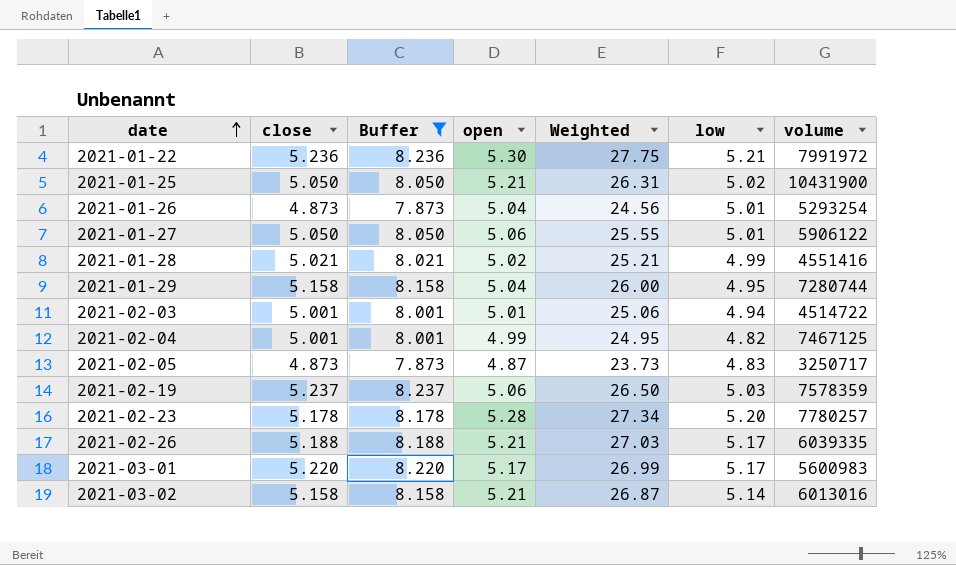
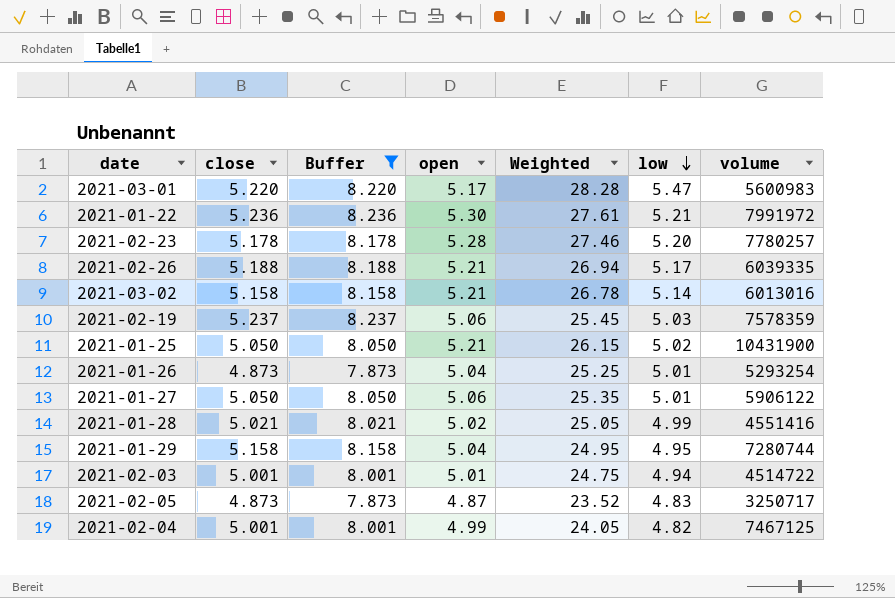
row order: date ascending -> low descending
column Weighted | formula: [close] * [open] -> [open] * [low]
2021-03-01 | low: 5.17 -> 5.47

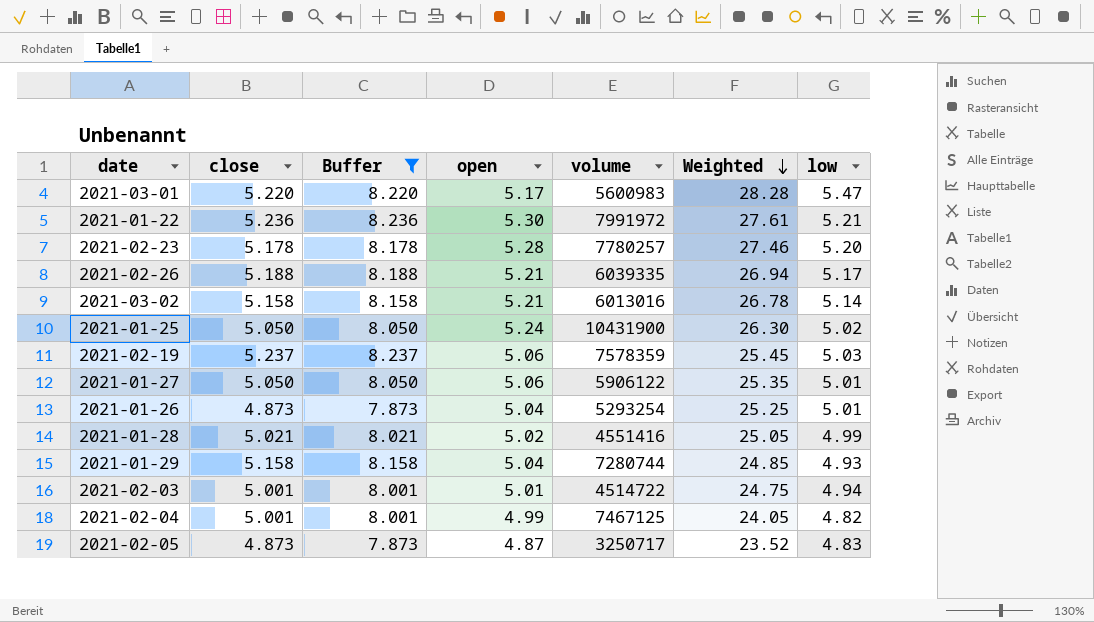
row order: low descending -> Weighted descending
column volume | position: 7 -> 5
2021-01-25 | open: 5.21 -> 5.24
2021-01-25 | Weighted: 26.15 -> 26.30
2021-01-29 | Weighted: 24.95 -> 24.85
2021-01-29 | low: 4.95 -> 4.93

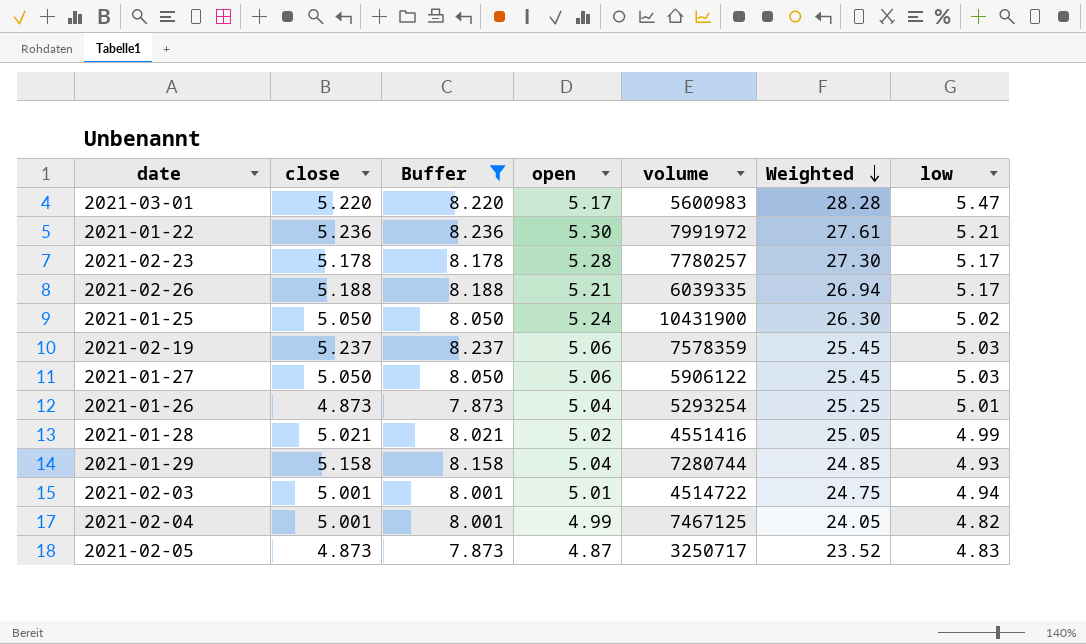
row 2021-03-02: 5.158 | 8.158 | 5.21 | 6013016 | 26.78 | 5.14 -> none
2021-02-23 | Weighted: 27.46 -> 27.30
2021-02-23 | low: 5.20 -> 5.17
2021-01-27 | Weighted: 25.35 -> 25.45
2021-01-27 | low: 5.01 -> 5.03

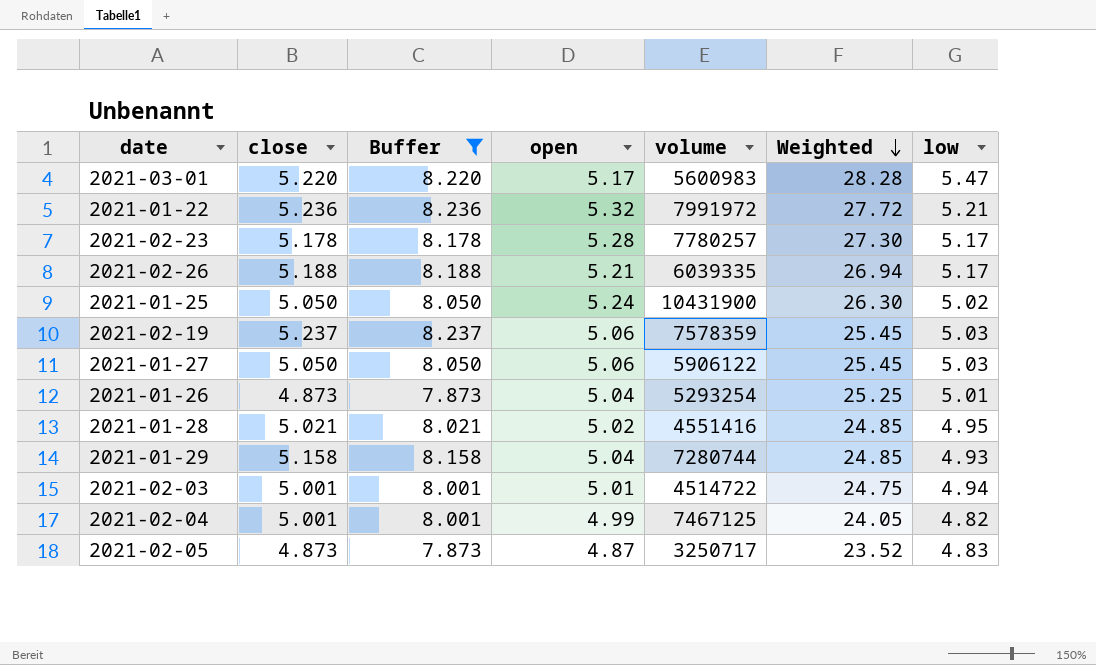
2021-01-22 | open: 5.30 -> 5.32
2021-01-22 | Weighted: 27.61 -> 27.72
2021-01-28 | Weighted: 25.05 -> 24.85
2021-01-28 | low: 4.99 -> 4.95

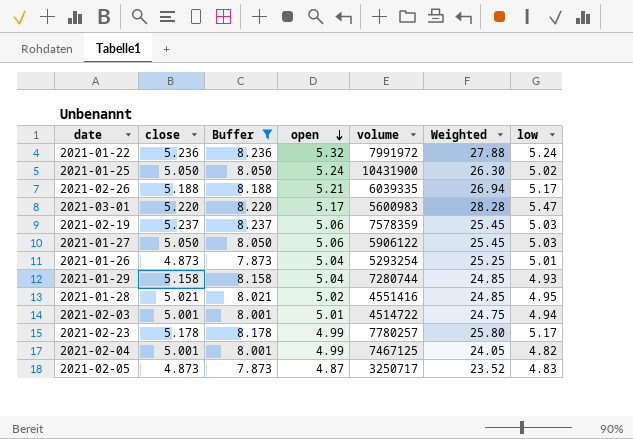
row order: Weighted descending -> open descending
2021-01-22 | Weighted: 27.72 -> 27.88
2021-01-22 | low: 5.21 -> 5.24
2021-02-23 | open: 5.28 -> 4.99
2021-02-23 | Weighted: 27.30 -> 25.80

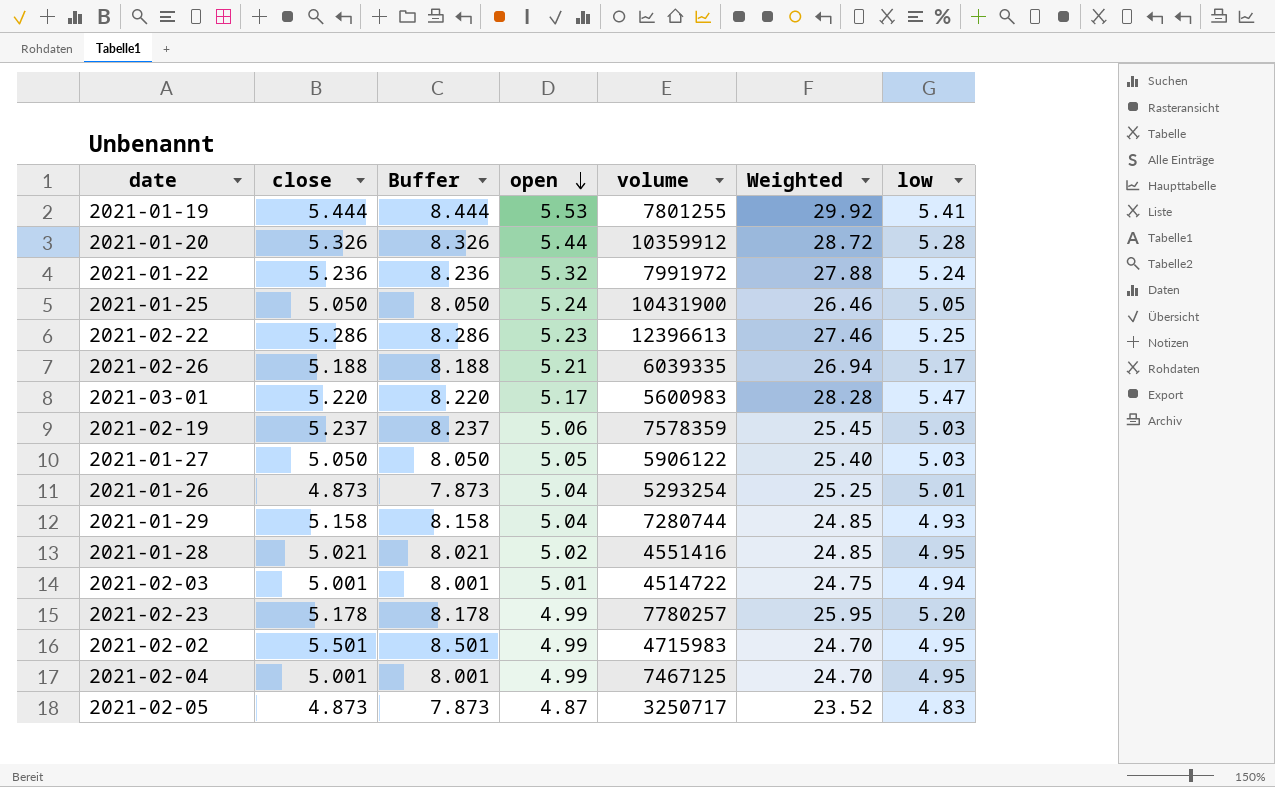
filter: Buffer <= 8.237 -> none
2021-01-25 | Weighted: 26.30 -> 26.46
2021-01-25 | low: 5.02 -> 5.05
2021-01-27 | open: 5.06 -> 5.05
2021-01-27 | Weighted: 25.45 -> 25.40
2021-02-23 | Weighted: 25.80 -> 25.95
2021-02-23 | low: 5.17 -> 5.20
2021-02-04 | Weighted: 24.05 -> 24.70
2021-02-04 | low: 4.82 -> 4.95

